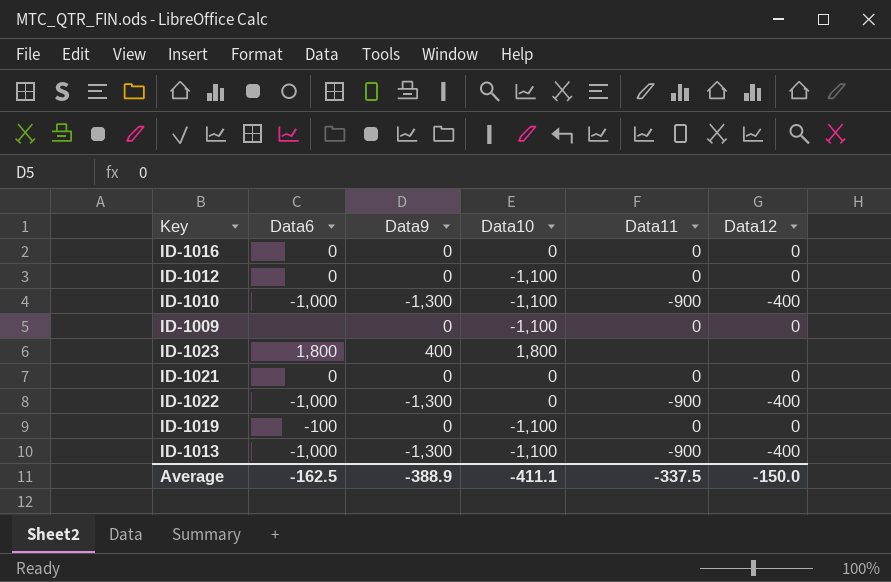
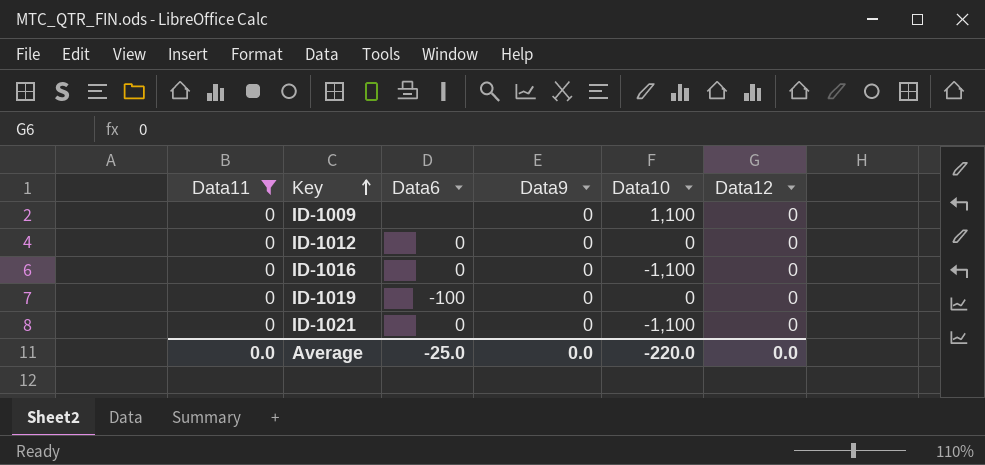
filter: none -> Data11 = 0
row order: none -> Key ascending
column Data11 | position: 5 -> 1
ID-1009 | Data10: -1,100 -> 1,100
ID-1012 | Data10: -1,100 -> 0
ID-1016 | Data10: 0 -> -1,100
ID-1019 | Data10: -1,100 -> 0
ID-1021 | Data10: 0 -> -1,100
Average | Data11: -337.5 -> 0.0
Average | Data6: -162.5 -> -25.0
Average | Data9: -388.9 -> 0.0
Average | Data10: -411.1 -> -220.0
Average | Data12: -150.0 -> 0.0

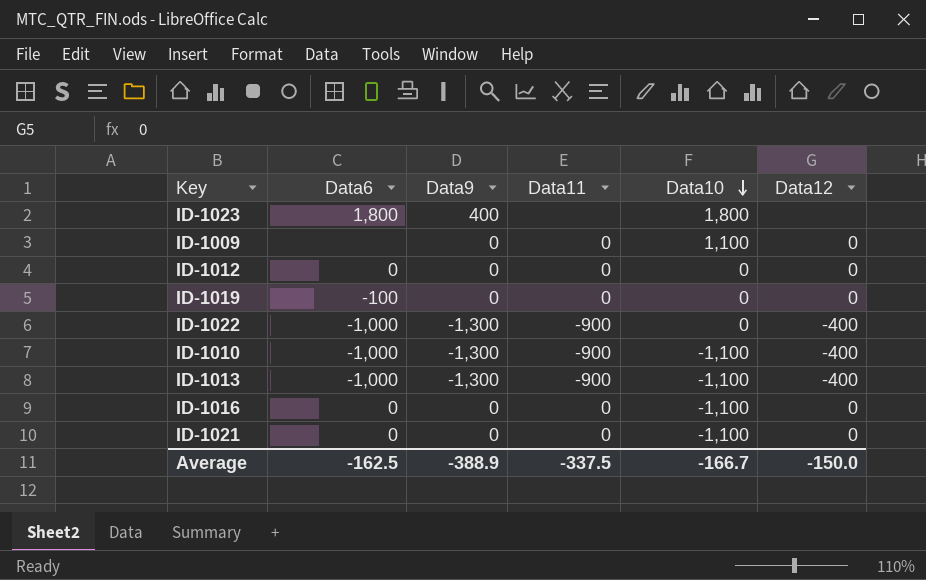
filter: Data11 = 0 -> none
row order: Key ascending -> Data10 descending
column Data11 | position: 1 -> 4
Average | Data6: -25.0 -> -162.5
Average | Data9: 0.0 -> -388.9
Average | Data11: 0.0 -> -337.5
Average | Data10: -220.0 -> -166.7
Average | Data12: 0.0 -> -150.0

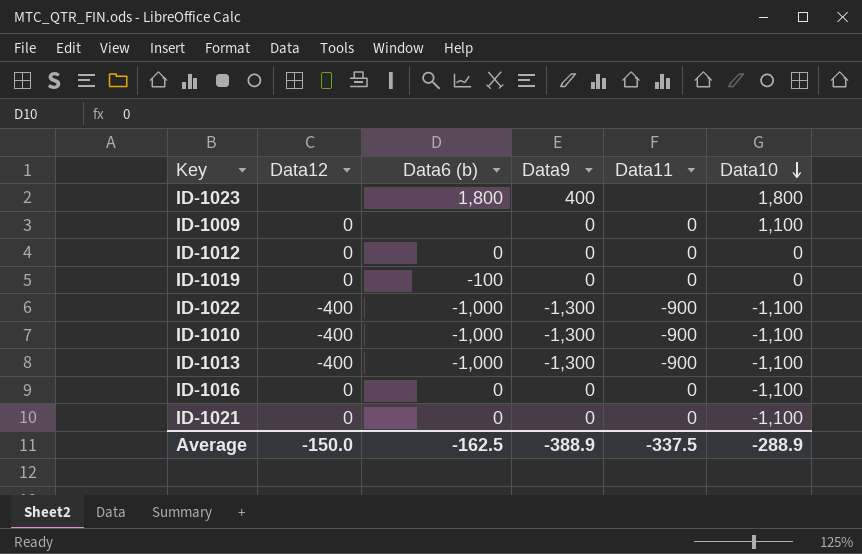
column Data12 | position: 6 -> 2
column name: Data6 -> Data6 (b)
ID-1022 | Data10: 0 -> -1,100
Average | Data10: -166.7 -> -288.9

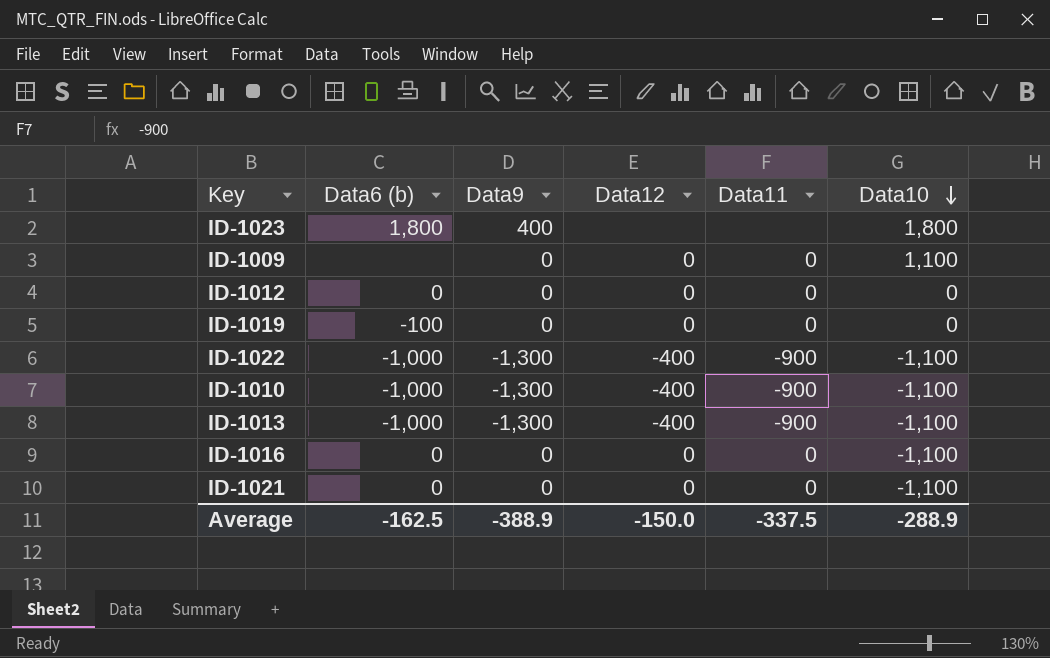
column Data12 | position: 2 -> 4

